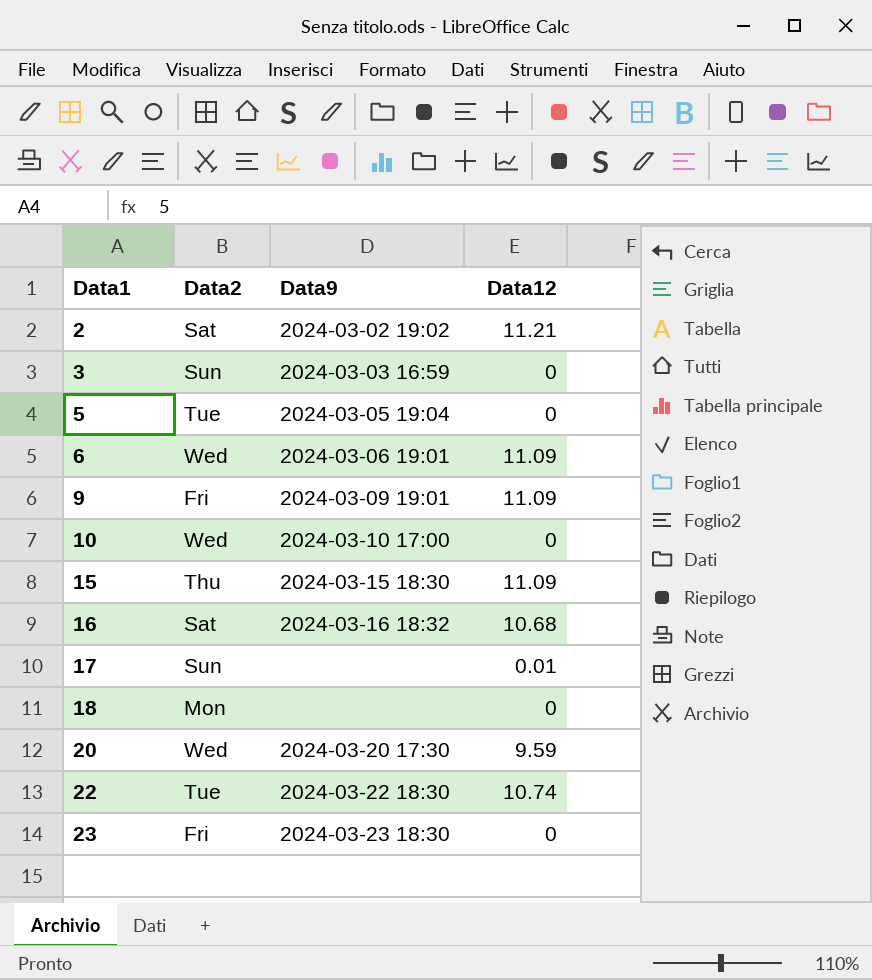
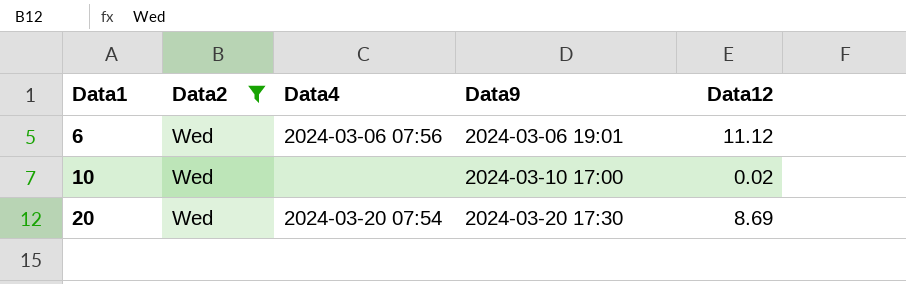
filter: none -> Data2 = Wed
column Data4 | position: none -> 3
6 | Data12: 11.09 -> 11.12
10 | Data12: 0 -> 0.02
20 | Data12: 9.59 -> 8.69

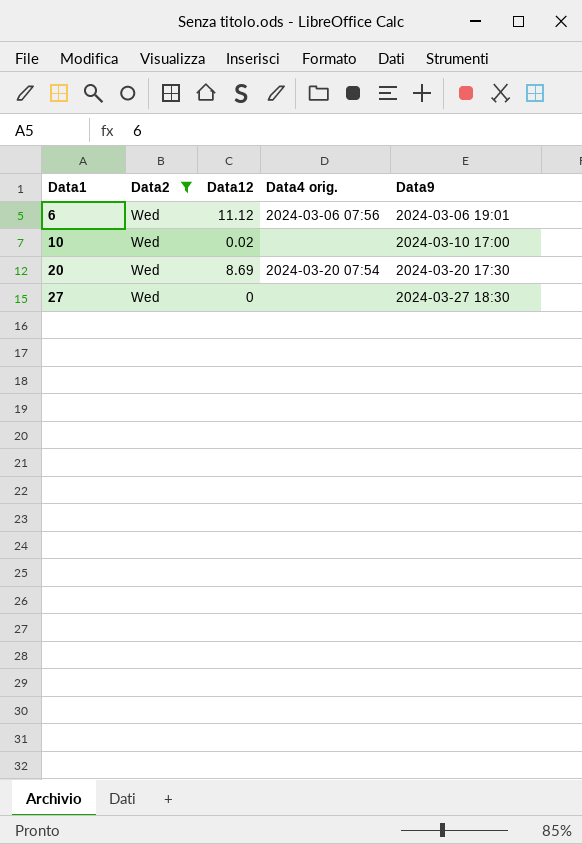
column Data12 | position: 5 -> 3
column name: Data4 -> Data4 orig.
row 27: none -> Wed | 0 | none | 2024-03-27 18:30

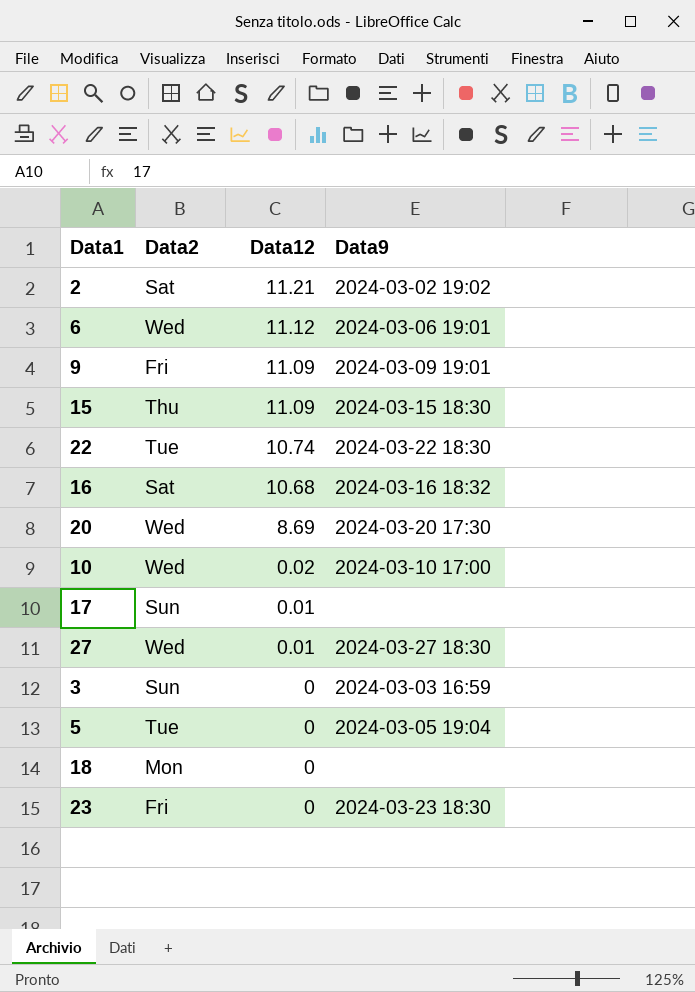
filter: Data2 = Wed -> none
row order: Data1 ascending -> Data12 descending
column Data4 orig. | position: 4 -> none
27 | Data12: 0 -> 0.01

